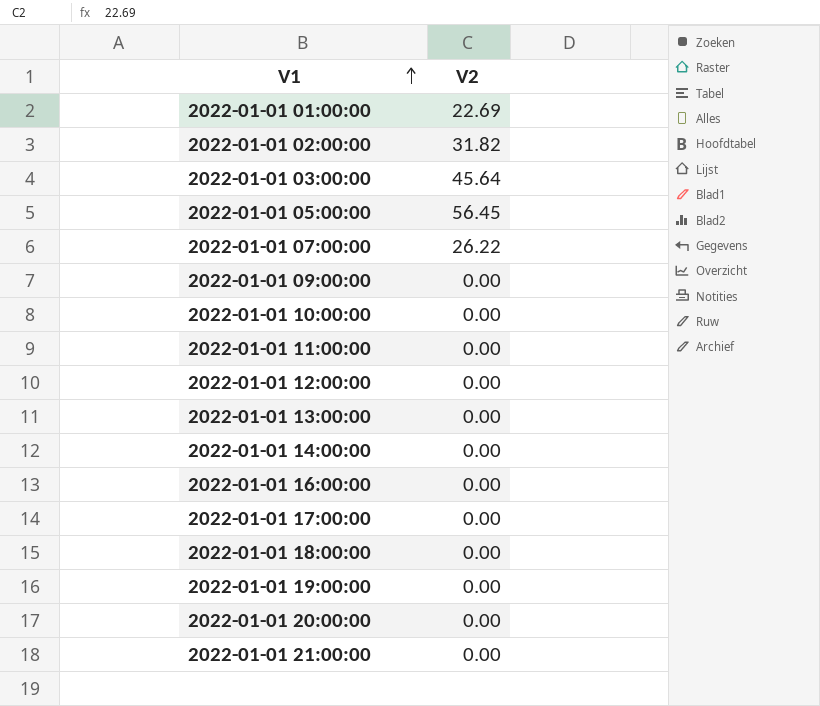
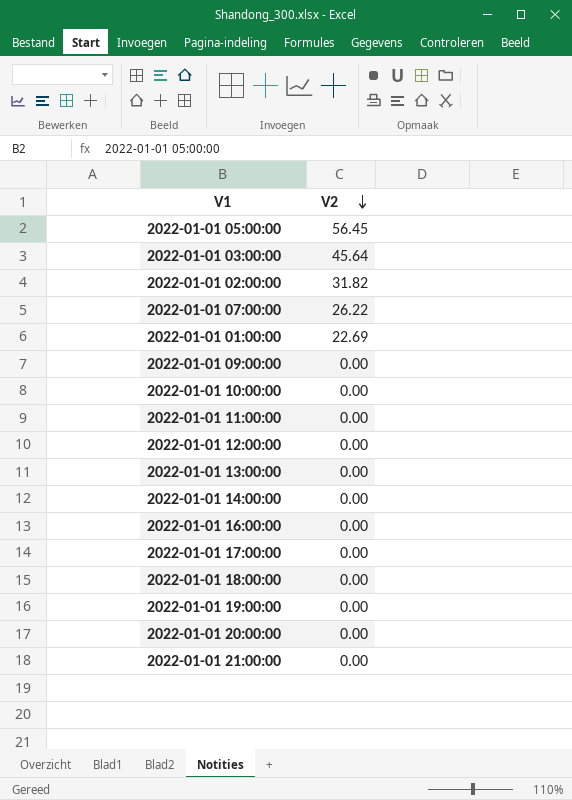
row order: V1 ascending -> V2 descending

